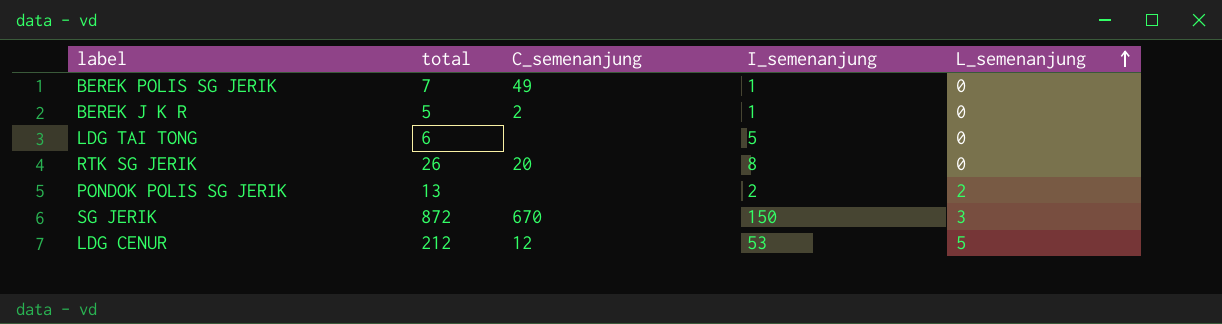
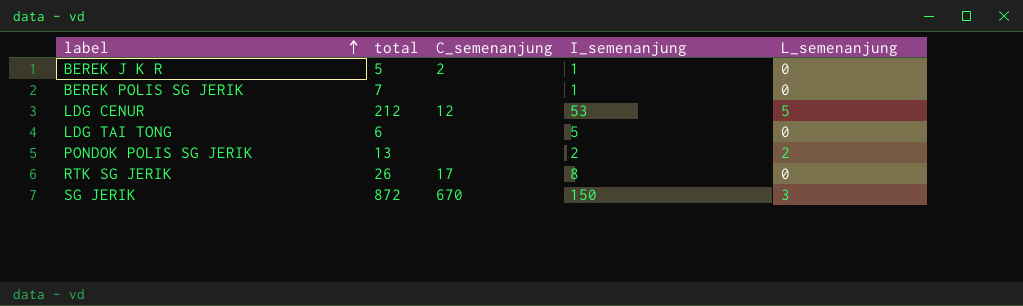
row order: L_semenanjung ascending -> label ascending
BEREK POLIS SG JERIK | C_semenanjung: 49 -> none
RTK SG JERIK | C_semenanjung: 20 -> 17

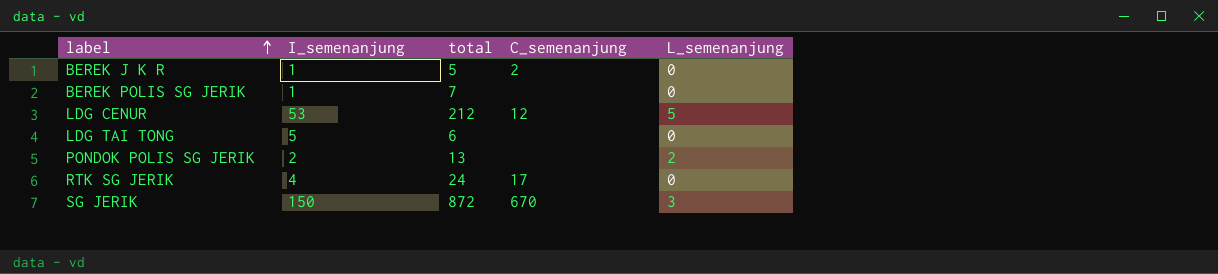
column I_semenanjung | position: 4 -> 2
RTK SG JERIK | I_semenanjung: 8 -> 4
RTK SG JERIK | total: 26 -> 24

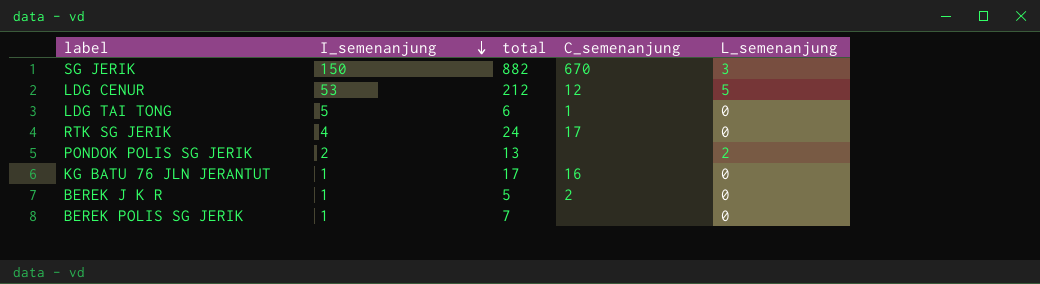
row order: label ascending -> I_semenanjung descending
SG JERIK | total: 872 -> 882
LDG TAI TONG | C_semenanjung: none -> 1
row KG BATU 76 JLN JERANTUT: none -> 1 | 17 | 16 | 0

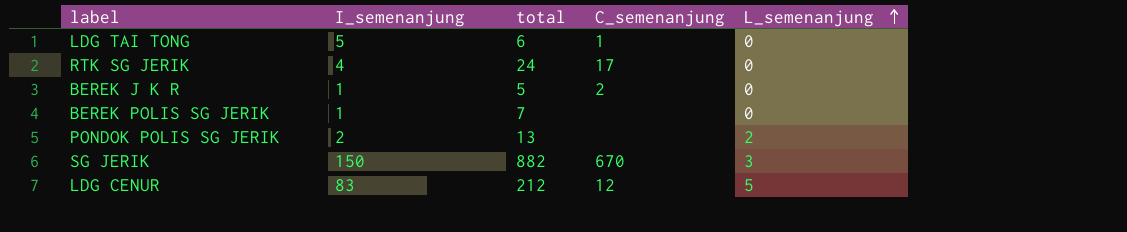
row order: I_semenanjung descending -> L_semenanjung ascending
row KG BATU 76 JLN JERANTUT: 1 | 17 | 16 | 0 -> none
LDG CENUR | I_semenanjung: 53 -> 83

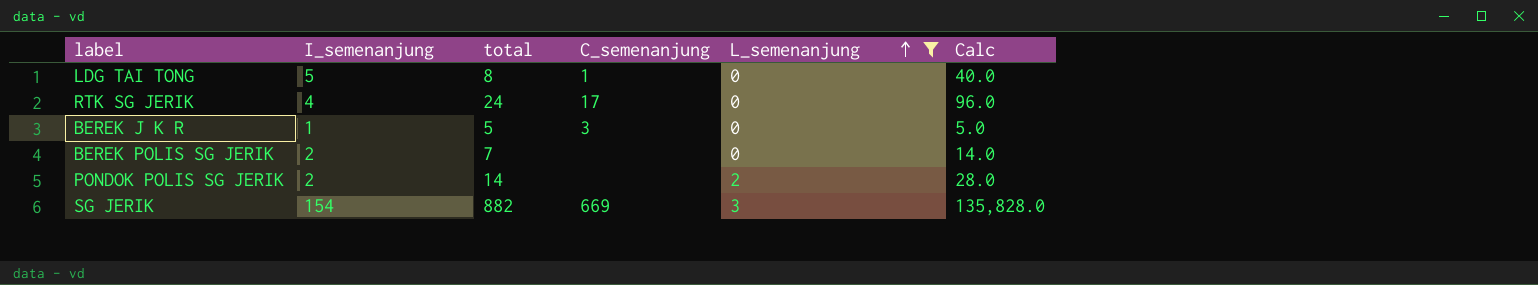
filter: none -> L_semenanjung != 5
column Calc | formula: none -> [I_semenanjung] * [total]
LDG TAI TONG | total: 6 -> 8
BEREK J K R | C_semenanjung: 2 -> 3
BEREK POLIS SG JERIK | I_semenanjung: 1 -> 2
PONDOK POLIS SG JERIK | total: 13 -> 14
SG JERIK | I_semenanjung: 150 -> 154
SG JERIK | C_semenanjung: 670 -> 669

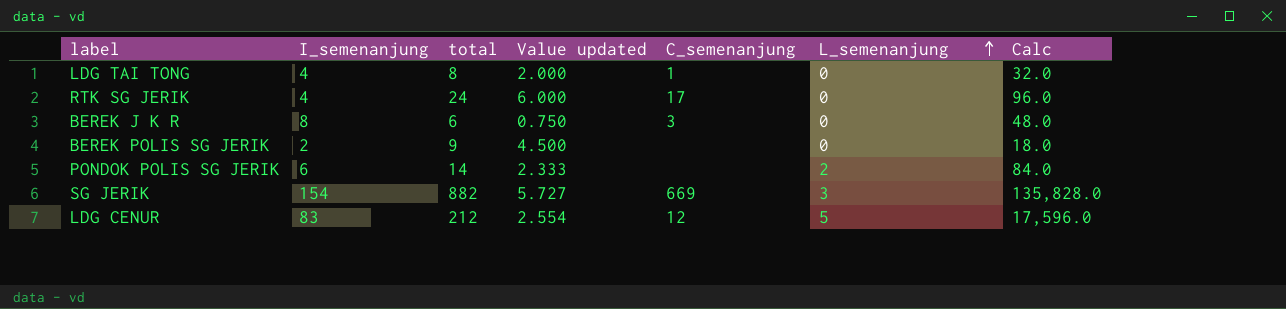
filter: L_semenanjung != 5 -> none
column Value updated | formula: none -> [total] / [I_semenanjung]
LDG TAI TONG | I_semenanjung: 5 -> 4
LDG TAI TONG | Calc: 40.0 -> 32.0
BEREK J K R | I_semenanjung: 1 -> 8
BEREK J K R | total: 5 -> 6
BEREK J K R | Calc: 5.0 -> 48.0
BEREK POLIS SG JERIK | total: 7 -> 9
BEREK POLIS SG JERIK | Calc: 14.0 -> 18.0
PONDOK POLIS SG JERIK | I_semenanjung: 2 -> 6
PONDOK POLIS SG JERIK | Calc: 28.0 -> 84.0

